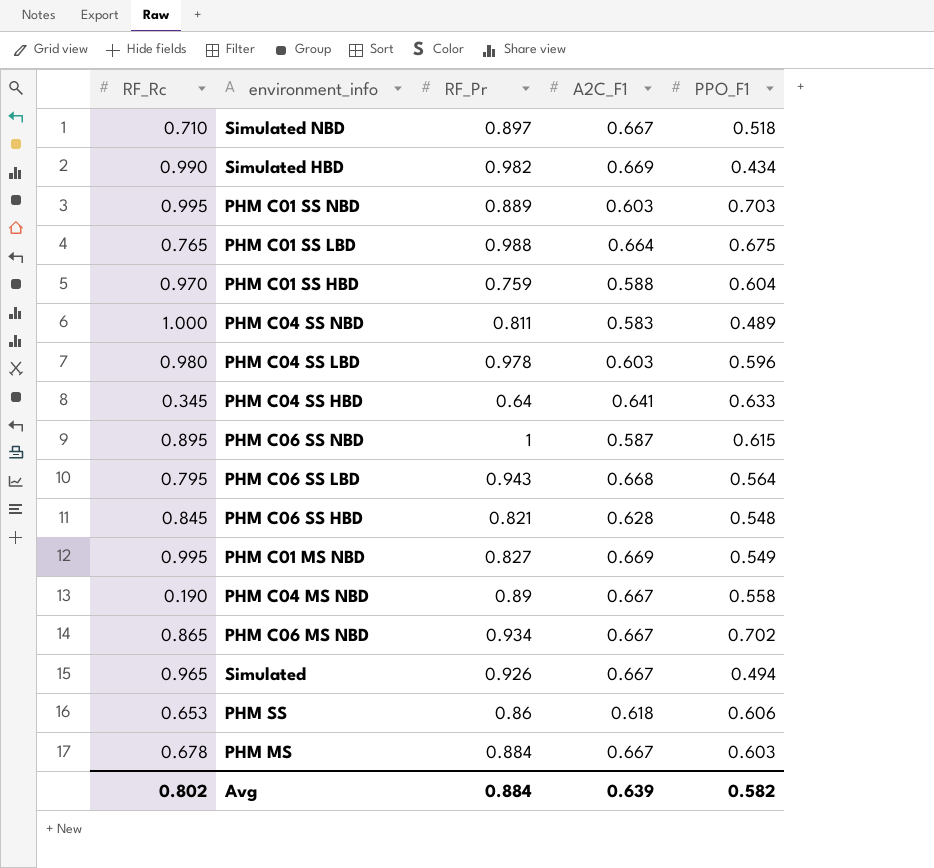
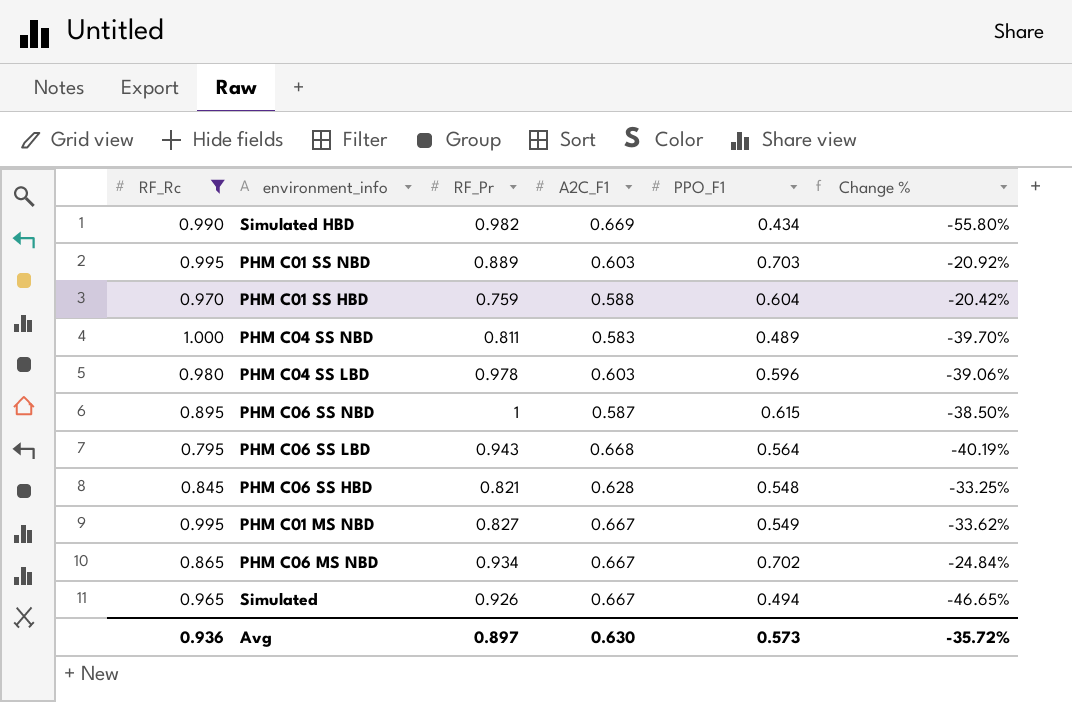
filter: none -> RF_Rc >= 0.795
column Change % | formula: none -> ([PPO_F1] - [RF_Pr]) / [RF_Pr]
PHM C01 MS NBD | A2C_F1: 0.669 -> 0.667
Avg | RF_Rc: 0.802 -> 0.936
Avg | RF_Pr: 0.884 -> 0.897
Avg | A2C_F1: 0.639 -> 0.630
Avg | PPO_F1: 0.582 -> 0.573

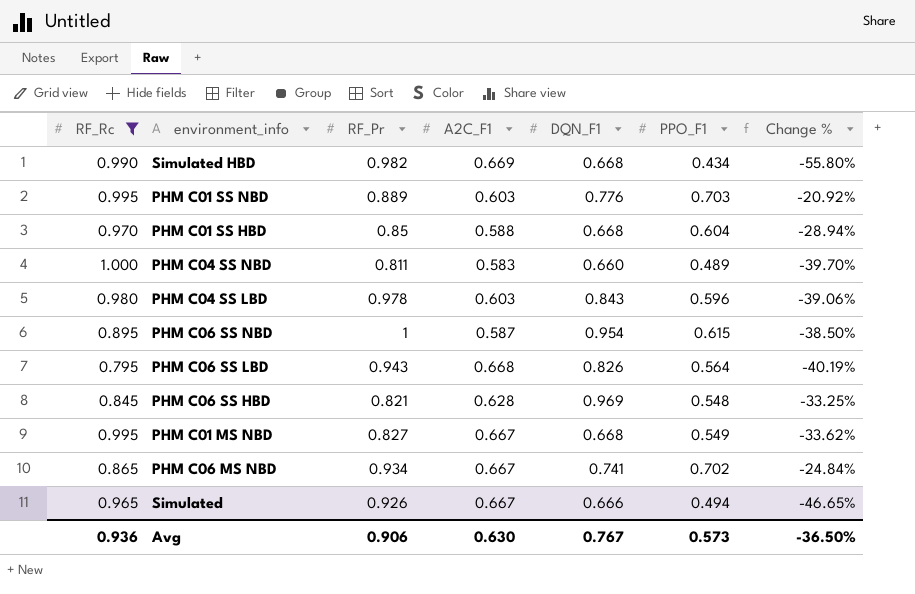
column DQN_F1 | position: none -> 5
PHM C01 SS HBD | RF_Pr: 0.759 -> 0.85
PHM C01 SS HBD | Change %: -20.42% -> -28.94%
Avg | RF_Pr: 0.897 -> 0.906
Avg | Change %: -35.72% -> -36.50%

